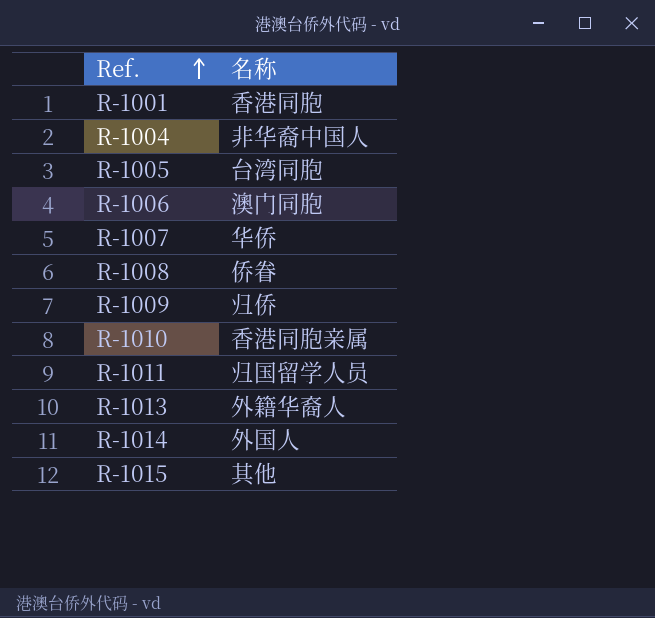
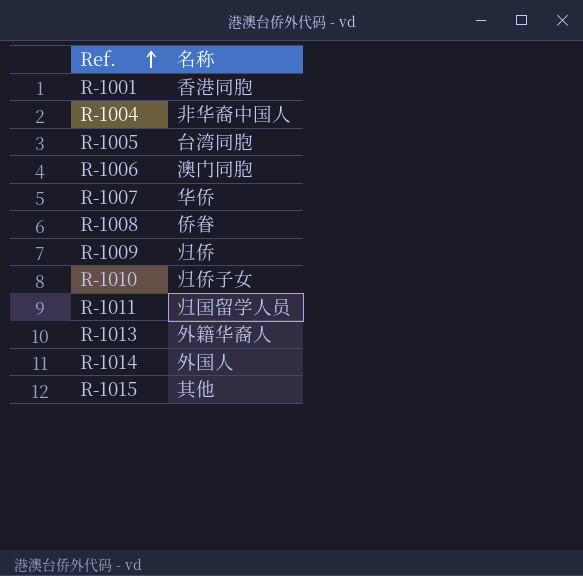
R-1010 | 名称: 香港同胞亲属 -> 归侨子女

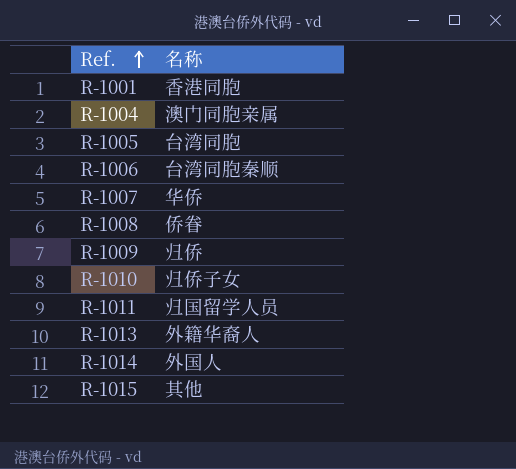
R-1004 | 名称: 非华裔中国人 -> 澳门同胞亲属
R-1006 | 名称: 澳门同胞 -> 台湾同胞秦顺

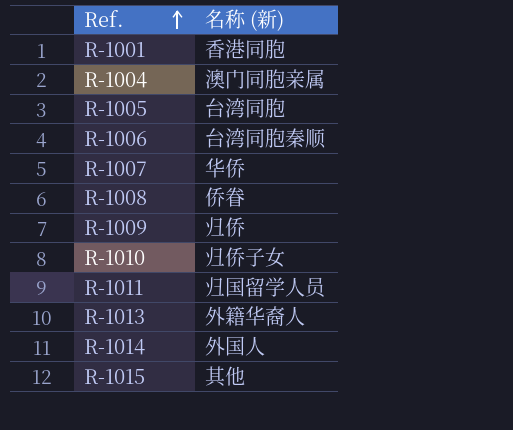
column name: 名称 -> 名称 (新)

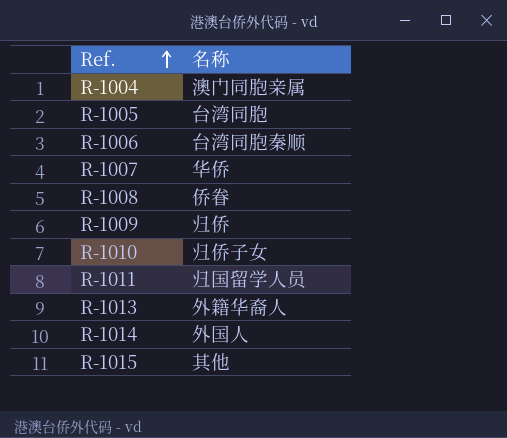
column name: 名称 (新) -> 名称
row R-1001: 香港同胞 -> none

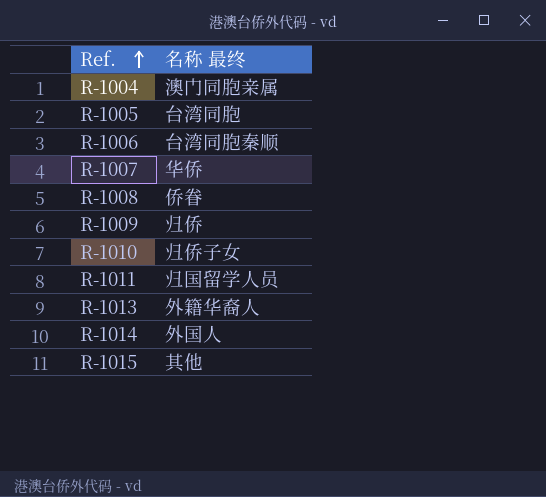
column name: 名称 -> 名称 最终

